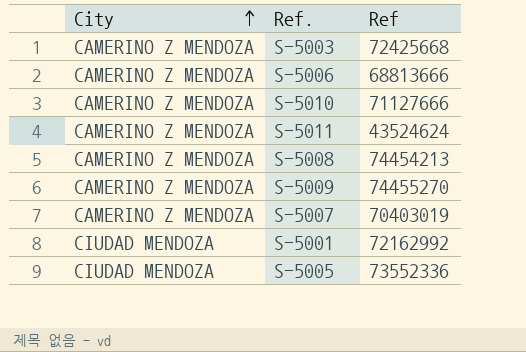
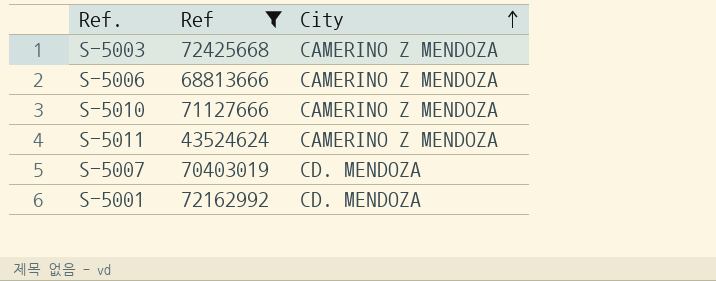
filter: none -> Ref <= 72425668
column City | position: 1 -> 3
S-5007 | City: CAMERINO Z MENDOZA -> CD. MENDOZA
S-5001 | City: CIUDAD MENDOZA -> CD. MENDOZA

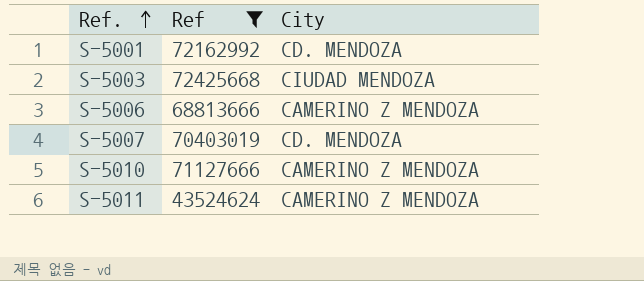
row order: City ascending -> Ref. ascending
S-5003 | City: CAMERINO Z MENDOZA -> CIUDAD MENDOZA

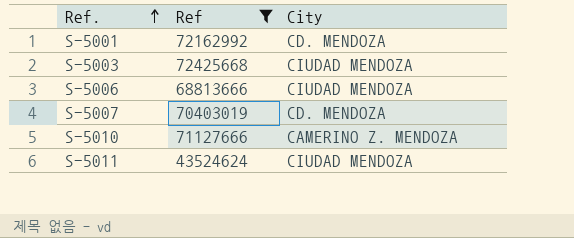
S-5006 | City: CAMERINO Z MENDOZA -> CIUDAD MENDOZA
S-5010 | City: CAMERINO Z MENDOZA -> CAMERINO Z. MENDOZA
S-5011 | City: CAMERINO Z MENDOZA -> CIUDAD MENDOZA

